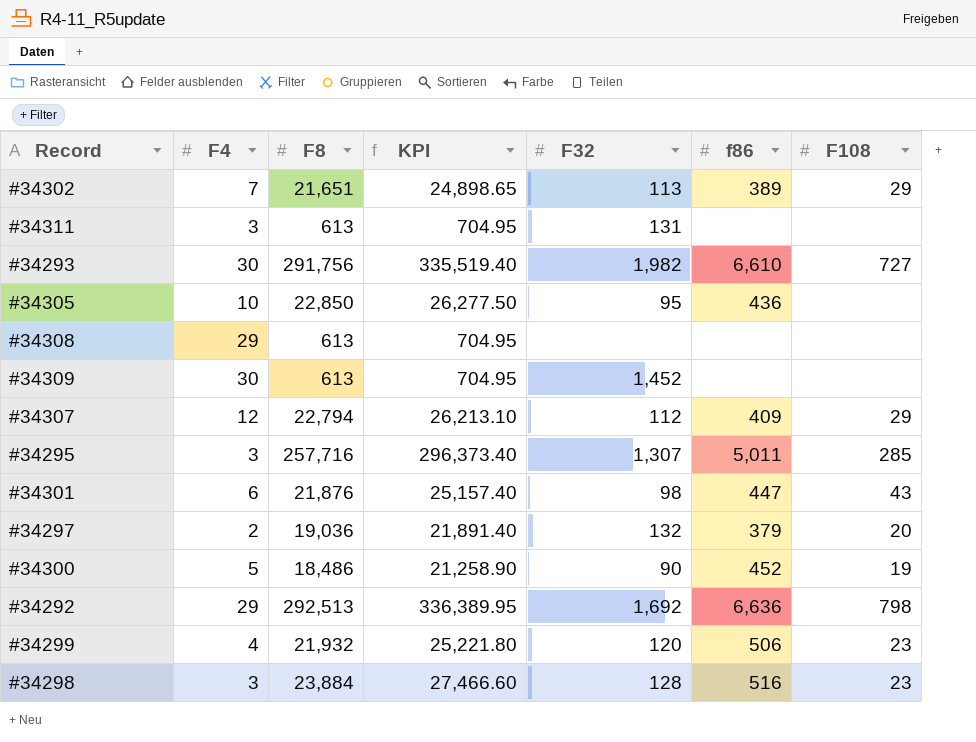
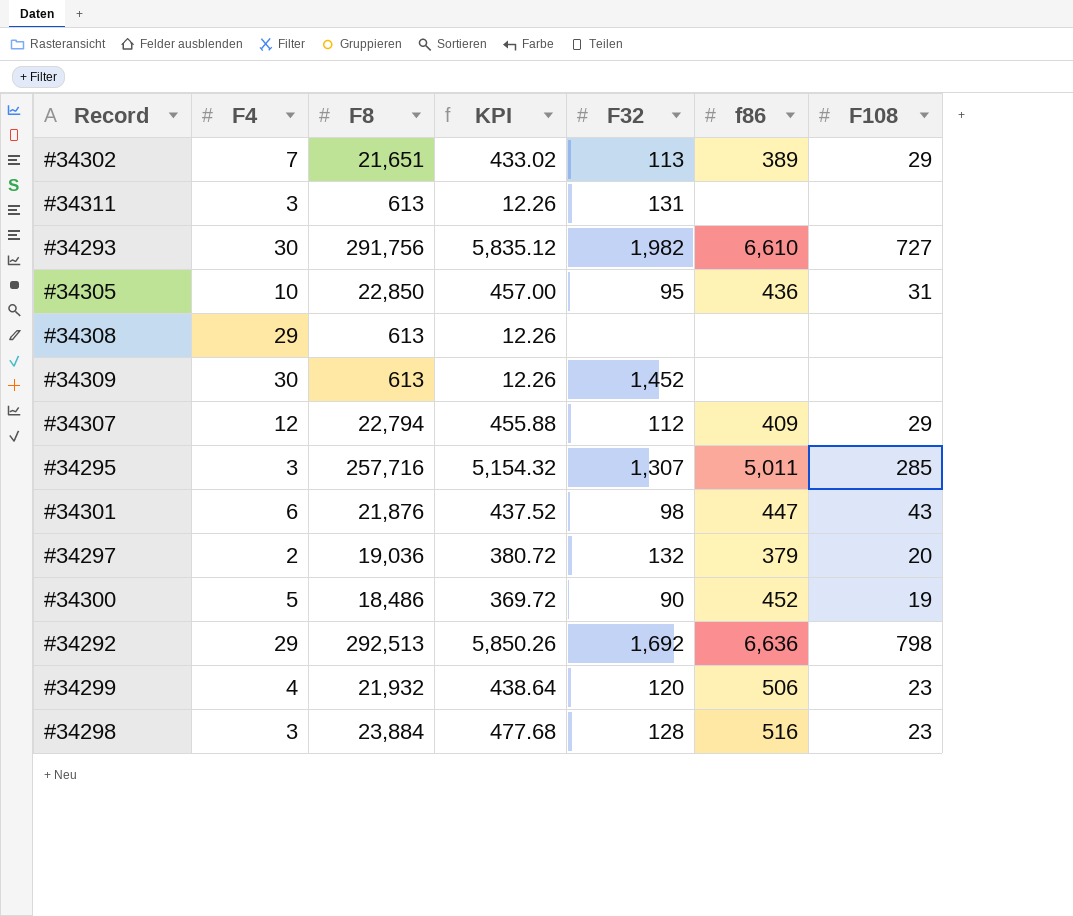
column KPI | formula: [F8] * 1.15 -> [F8] * 0.02
#34305 | F108: none -> 31

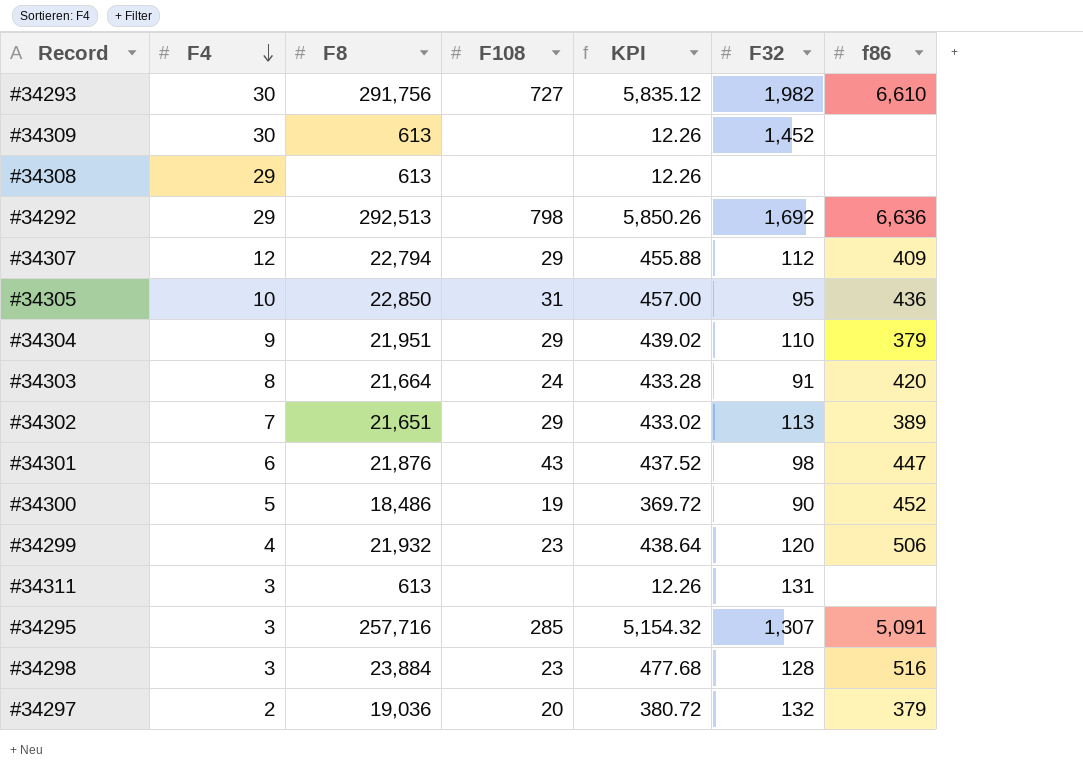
row order: none -> F4 descending
column F108 | position: 7 -> 4
row #34304: none -> 9 | 21,951 | 29 | 439.02 | 110 | 379
row #34303: none -> 8 | 21,664 | 24 | 433.28 | 91 | 420
#34295 | f86: 5,011 -> 5,091

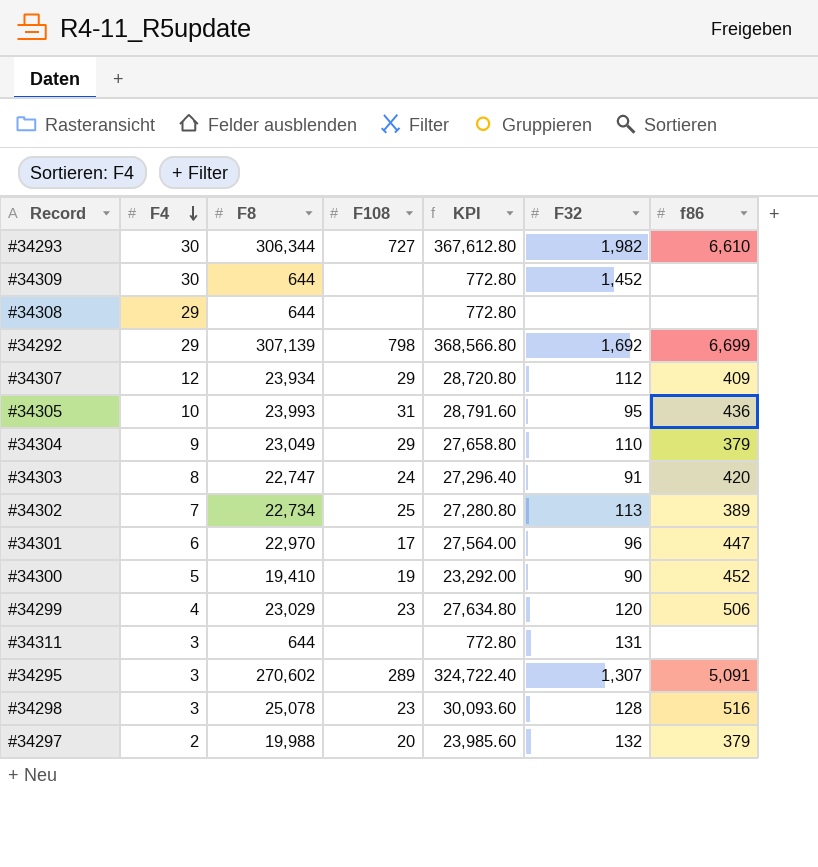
column KPI | formula: [F8] * 0.02 -> [F8] * 1.2
#34293 | F8: 291,756 -> 306,344
#34309 | F8: 613 -> 644
#34308 | F8: 613 -> 644
#34292 | F8: 292,513 -> 307,139
#34292 | f86: 6,636 -> 6,699
#34307 | F8: 22,794 -> 23,934
#34305 | F8: 22,850 -> 23,993
#34304 | F8: 21,951 -> 23,049
#34303 | F8: 21,664 -> 22,747
#34302 | F8: 21,651 -> 22,734
#34302 | F108: 29 -> 25
#34301 | F8: 21,876 -> 22,970
#34301 | F108: 43 -> 17
#34301 | F32: 98 -> 96
#34300 | F8: 18,486 -> 19,410
#34299 | F8: 21,932 -> 23,029
#34311 | F8: 613 -> 644
#34295 | F8: 257,716 -> 270,602
#34295 | F108: 285 -> 289
#34298 | F8: 23,884 -> 25,078
#34297 | F8: 19,036 -> 19,988

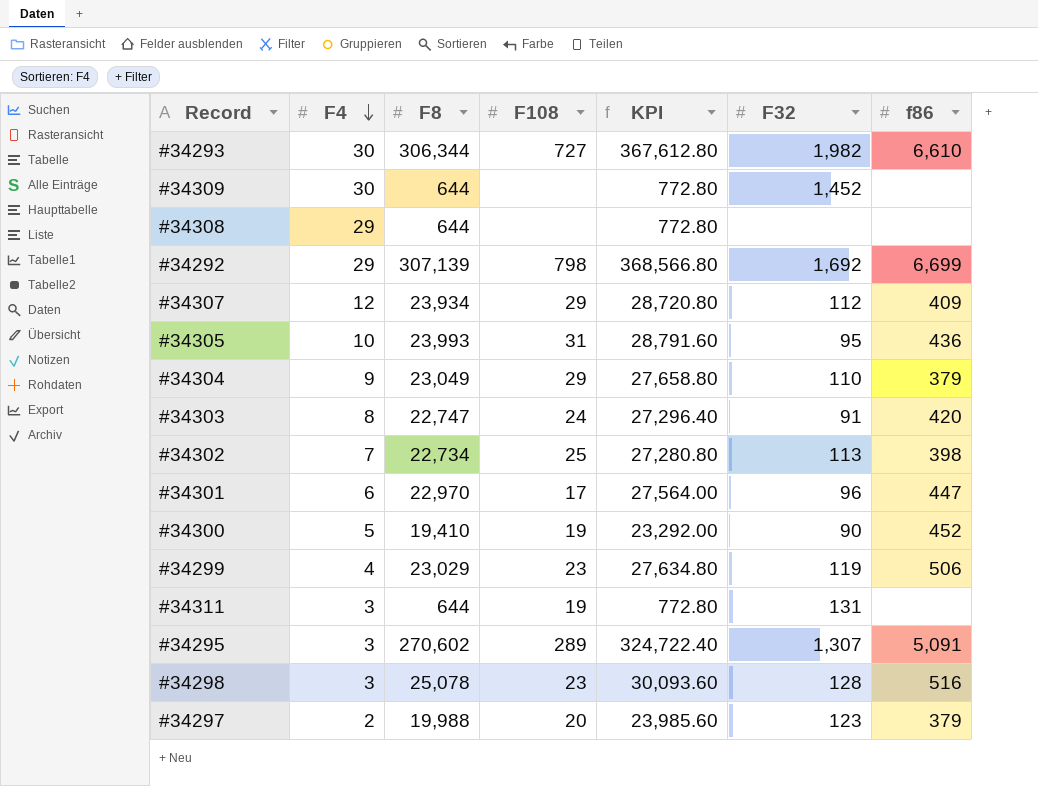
#34302 | f86: 389 -> 398
#34299 | F32: 120 -> 119
#34311 | F108: none -> 19
#34297 | F32: 132 -> 123

